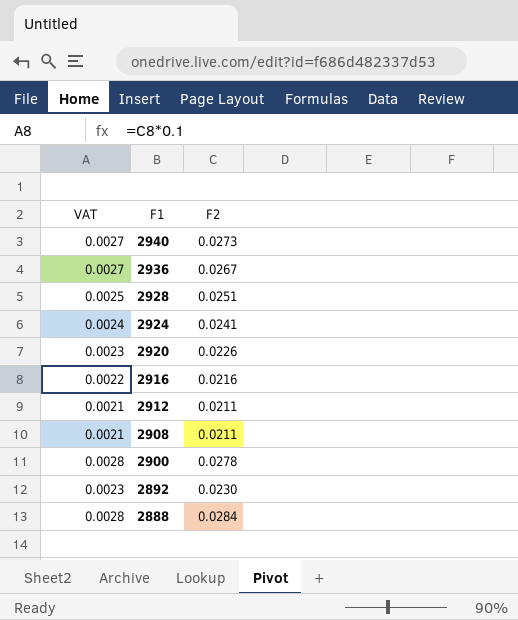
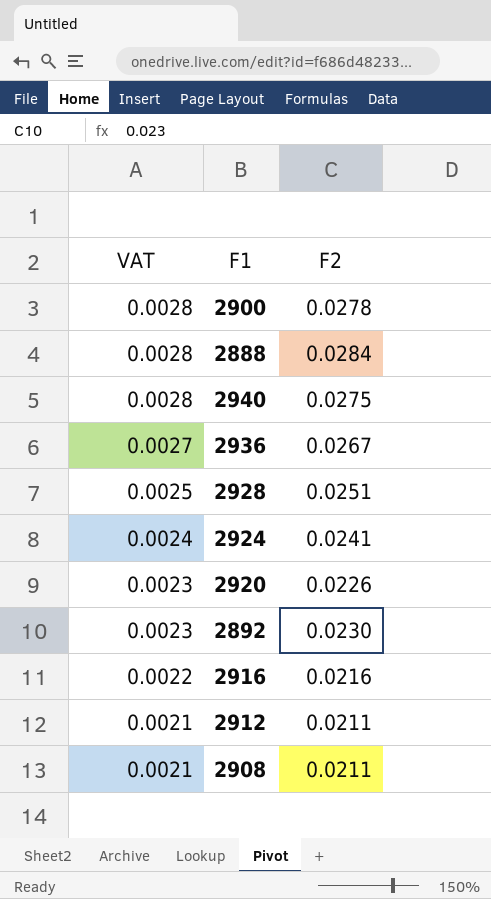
row order: F1 descending -> VAT descending
2940 | VAT: 0.0027 -> 0.0028
2940 | F2: 0.0273 -> 0.0275

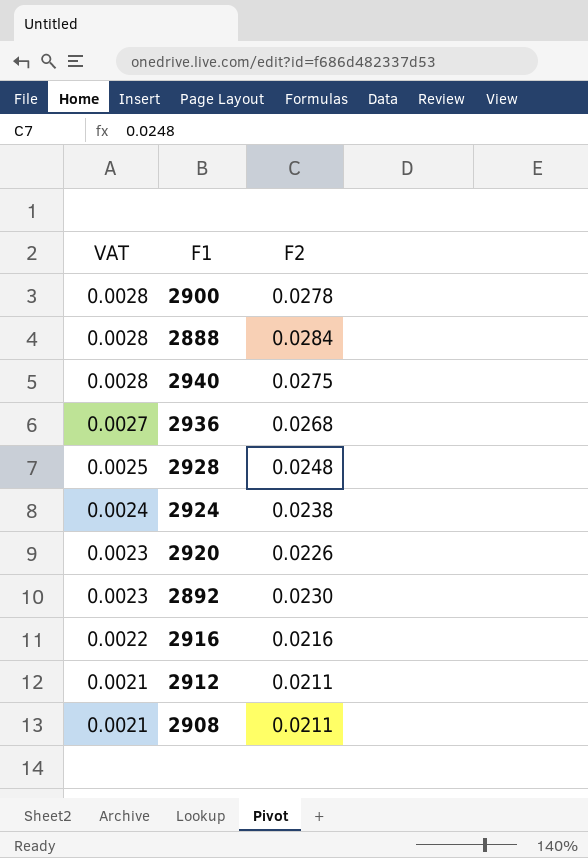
2936 | F2: 0.0267 -> 0.0268
2928 | F2: 0.0251 -> 0.0248
2924 | F2: 0.0241 -> 0.0238

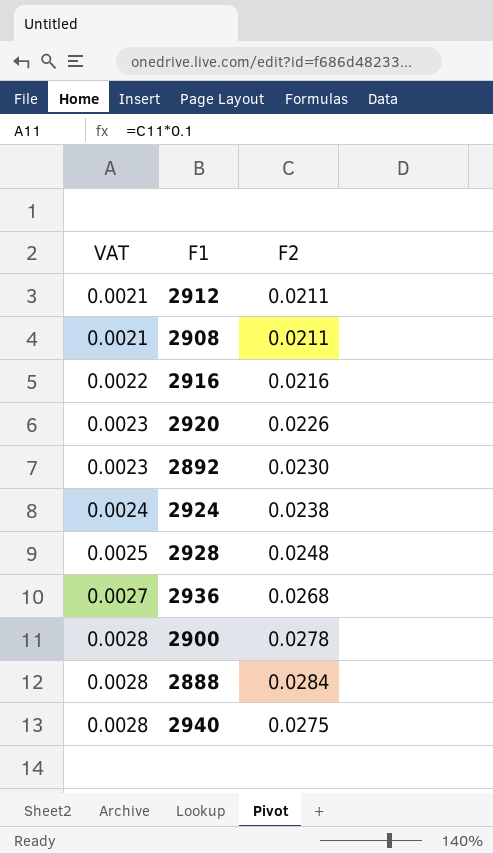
row order: VAT descending -> VAT ascending

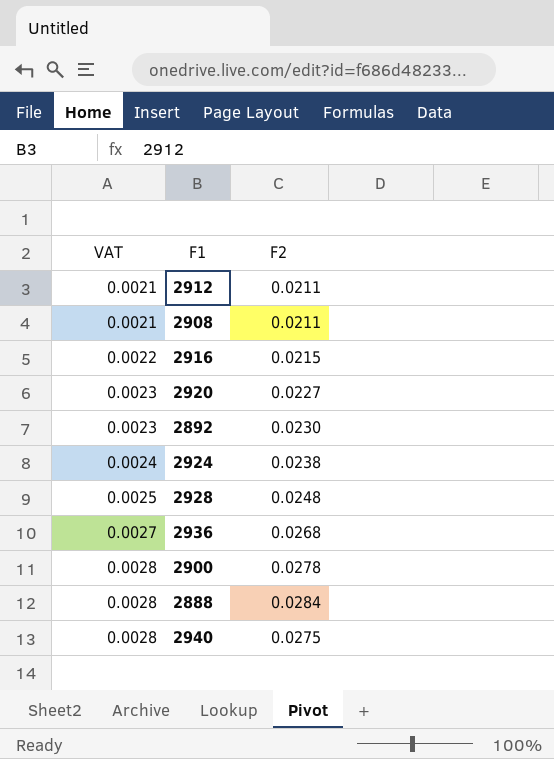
2916 | F2: 0.0216 -> 0.0215
2920 | F2: 0.0226 -> 0.0227

